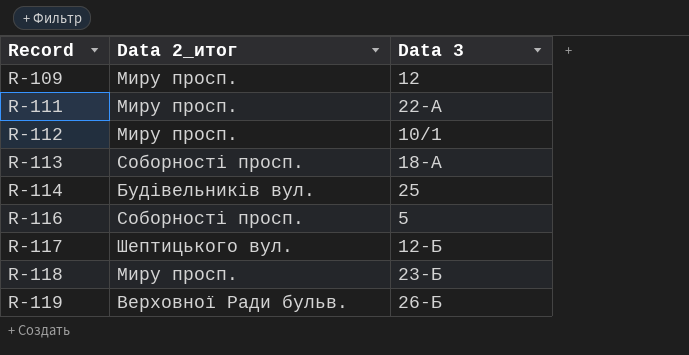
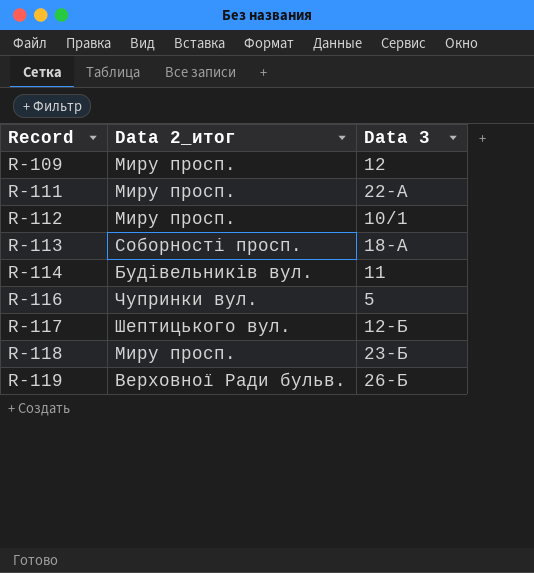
R-114 | Data 3: 25 -> 11
R-116 | Data 2_итог: Соборності просп. -> Чупринки вул.

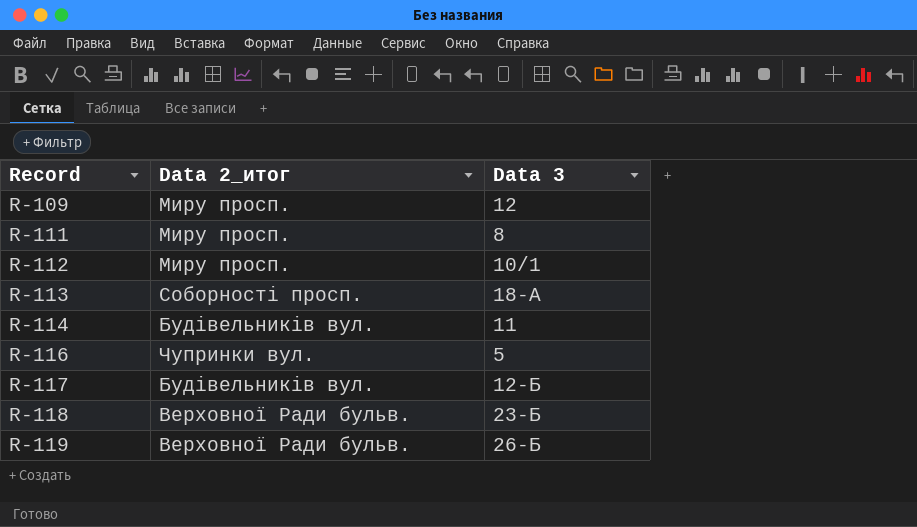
R-111 | Data 3: 22-А -> 8
R-117 | Data 2_итог: Шептицького вул. -> Будівельників вул.
R-118 | Data 2_итог: Миру просп. -> Верховної Ради бульв.

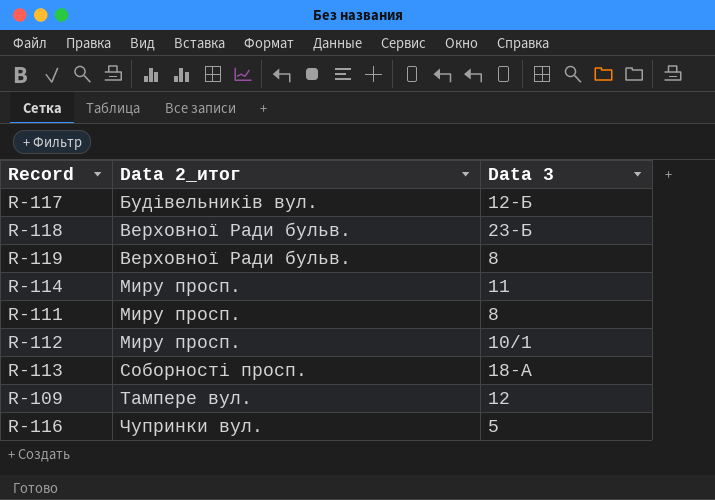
row order: Record ascending -> Data 2_итог ascending
R-119 | Data 3: 26-Б -> 8
R-114 | Data 2_итог: Будівельників вул. -> Миру просп.
R-109 | Data 2_итог: Миру просп. -> Тампере вул.

